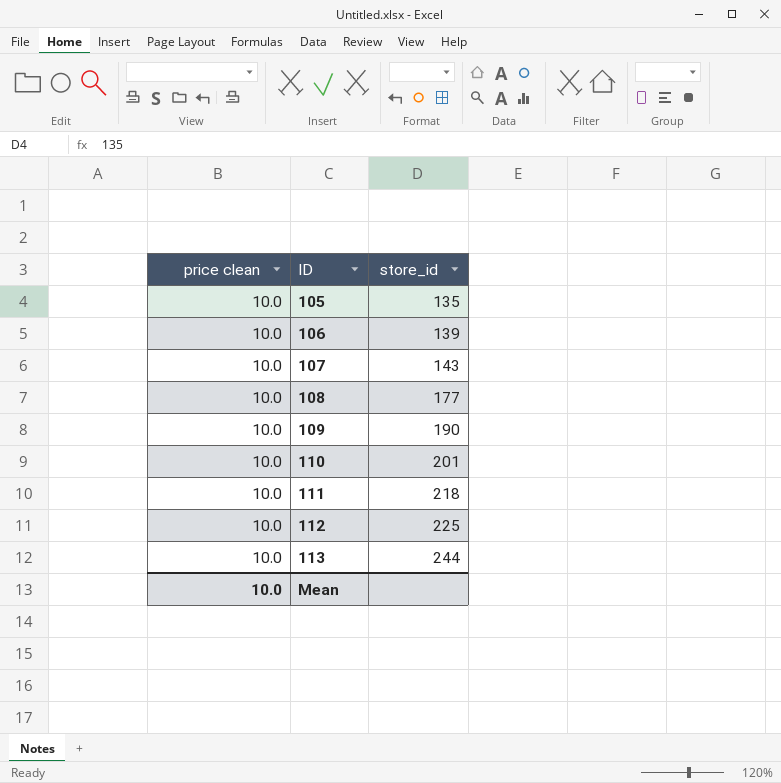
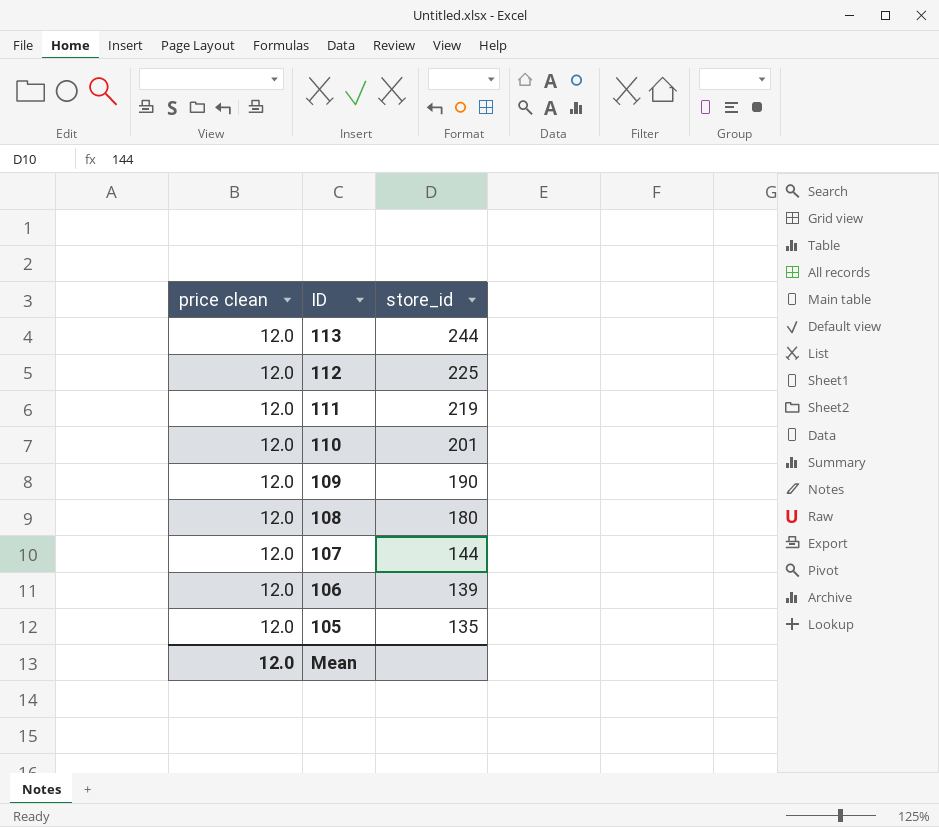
row order: ID ascending -> ID descending
113 | price clean: 10.0 -> 12.0
112 | price clean: 10.0 -> 12.0
111 | price clean: 10.0 -> 12.0
111 | store_id: 218 -> 219
110 | price clean: 10.0 -> 12.0
109 | price clean: 10.0 -> 12.0
108 | price clean: 10.0 -> 12.0
108 | store_id: 177 -> 180
107 | price clean: 10.0 -> 12.0
107 | store_id: 143 -> 144
106 | price clean: 10.0 -> 12.0
105 | price clean: 10.0 -> 12.0
Mean | price clean: 10.0 -> 12.0

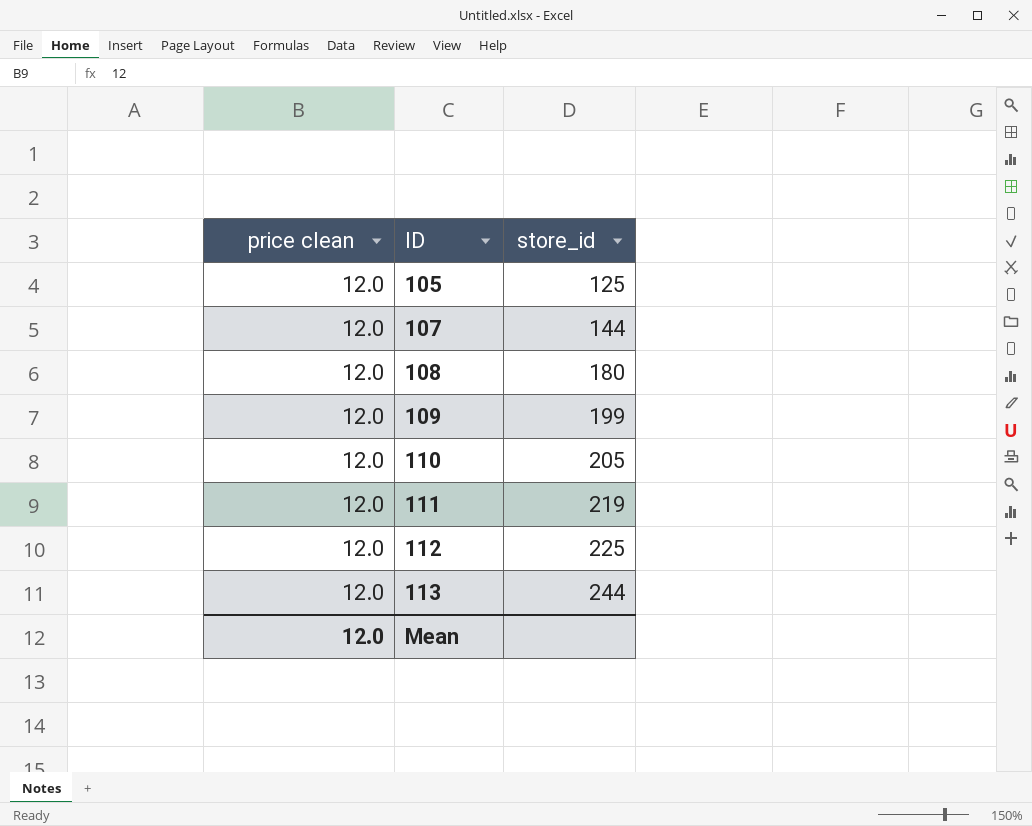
row order: ID descending -> ID ascending
row 106: 12.0 | 139 -> none
105 | store_id: 135 -> 125
109 | store_id: 190 -> 199
110 | store_id: 201 -> 205

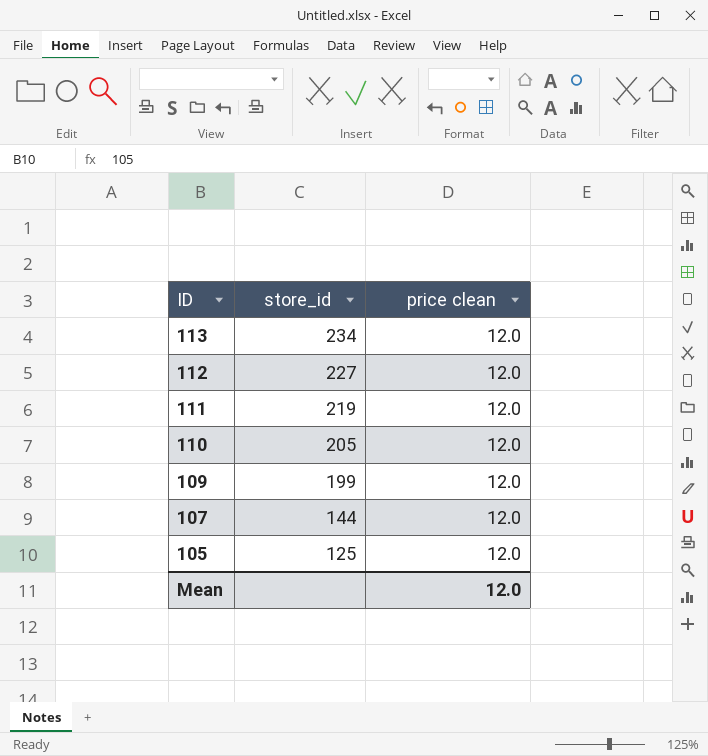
row order: ID ascending -> ID descending
column price clean | position: 1 -> 3
row 108: 12.0 | 180 -> none
113 | store_id: 244 -> 234
112 | store_id: 225 -> 227

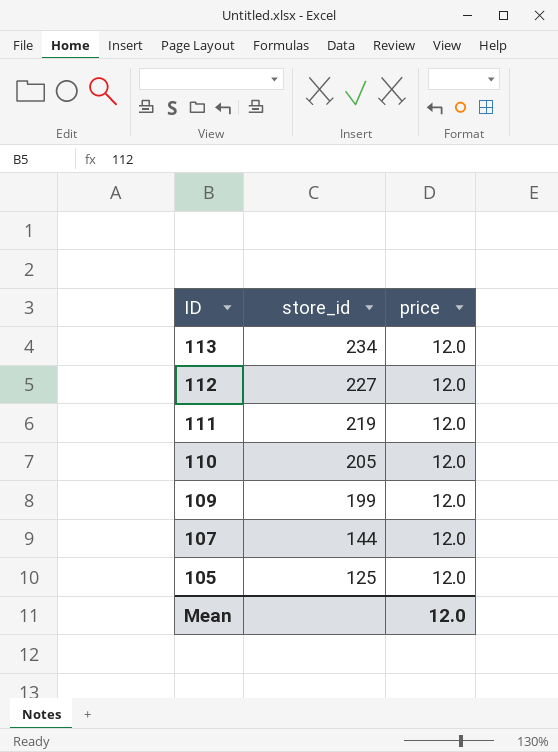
column name: price clean -> price

